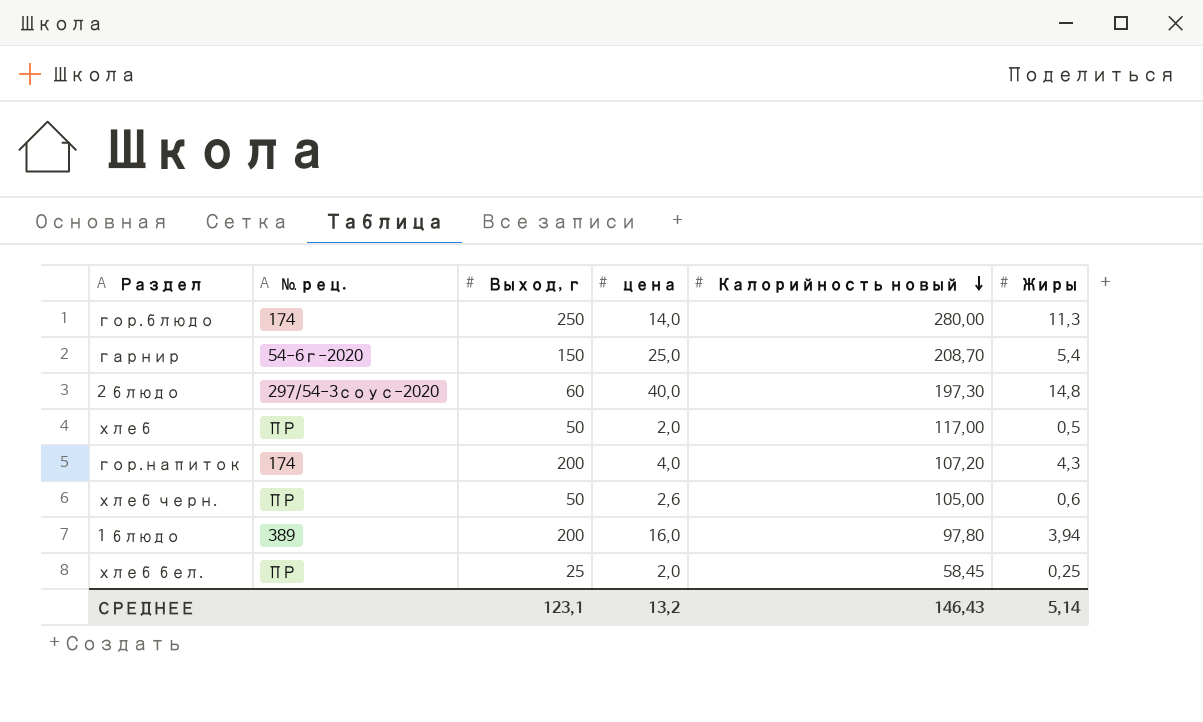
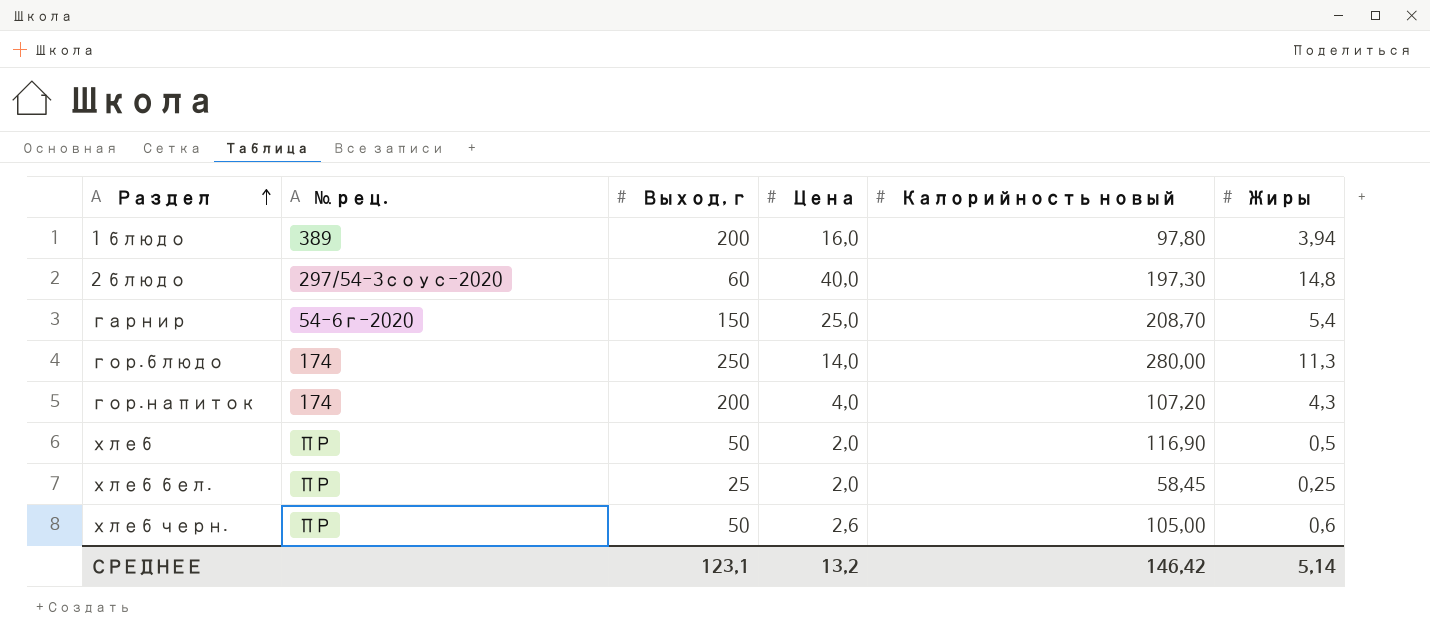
row order: Калорийность новый descending -> Раздел ascending
column name: цена -> Цена
хлеб | Калорийность новый: 117,00 -> 116,90
СРЕДНЕЕ | Калорийность новый: 146,43 -> 146,42

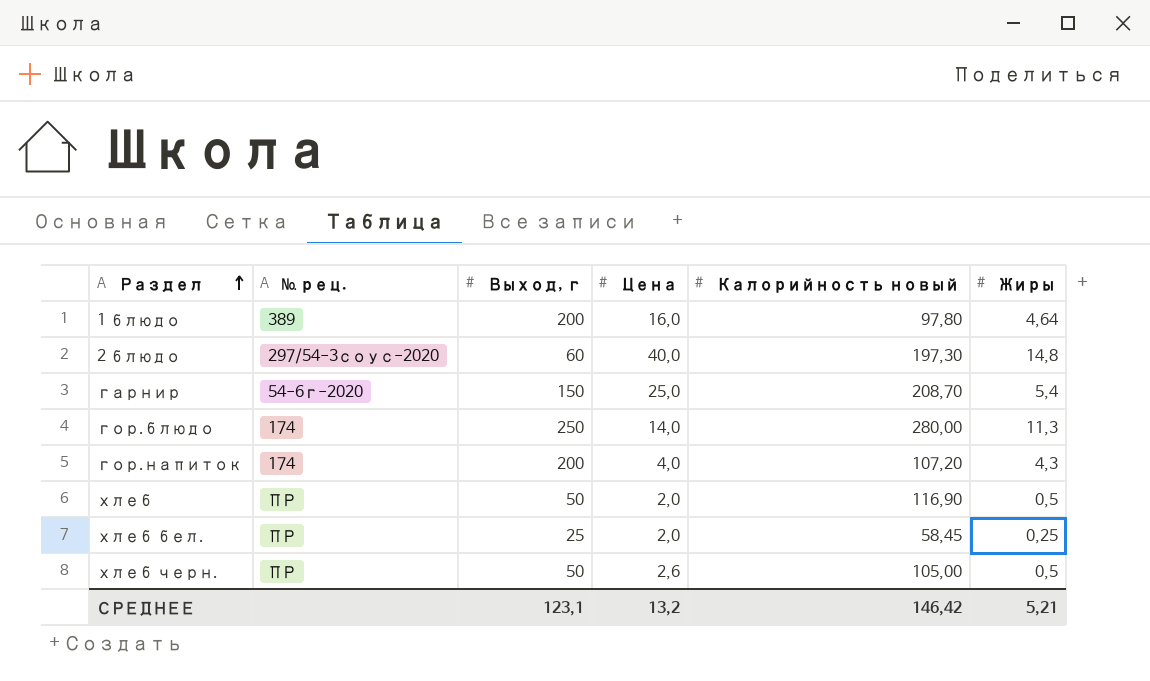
1 блюдо | Жиры: 3,94 -> 4,64
хлеб черн. | Жиры: 0,6 -> 0,5
СРЕДНЕЕ | Жиры: 5,14 -> 5,21

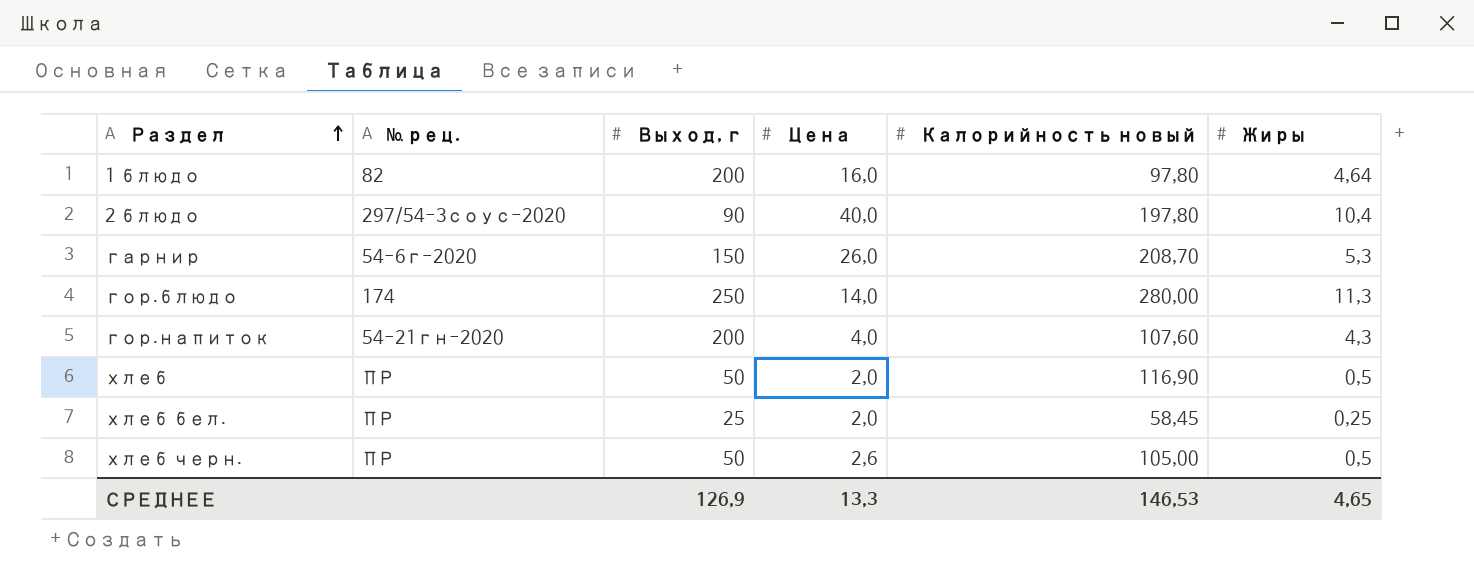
1 блюдо | № рец.: 389 -> 82
2 блюдо | Выход, г: 60 -> 90
2 блюдо | Калорийность новый: 197,30 -> 197,80
2 блюдо | Жиры: 14,8 -> 10,4
гарнир | Цена: 25,0 -> 26,0
гарнир | Жиры: 5,4 -> 5,3
гор.напиток | № рец.: 174 -> 54-21гн-2020
гор.напиток | Калорийность новый: 107,20 -> 107,60
СРЕДНЕЕ | Выход, г: 123,1 -> 126,9
СРЕДНЕЕ | Цена: 13,2 -> 13,3
СРЕДНЕЕ | Калорийность новый: 146,42 -> 146,53
СРЕДНЕЕ | Жиры: 5,21 -> 4,65

